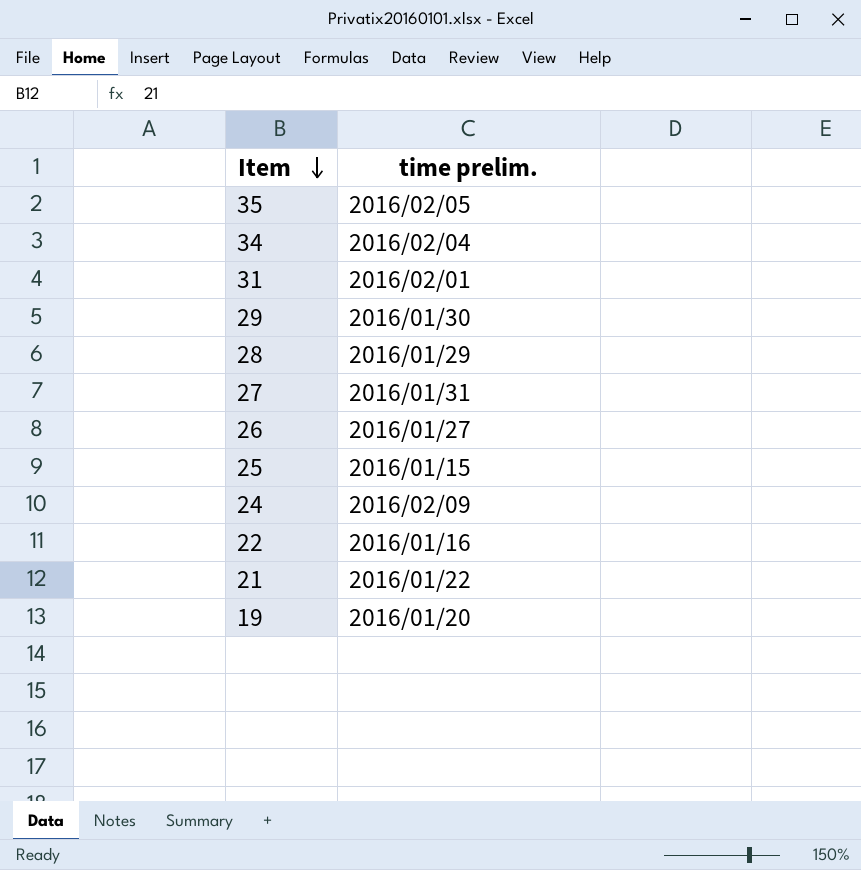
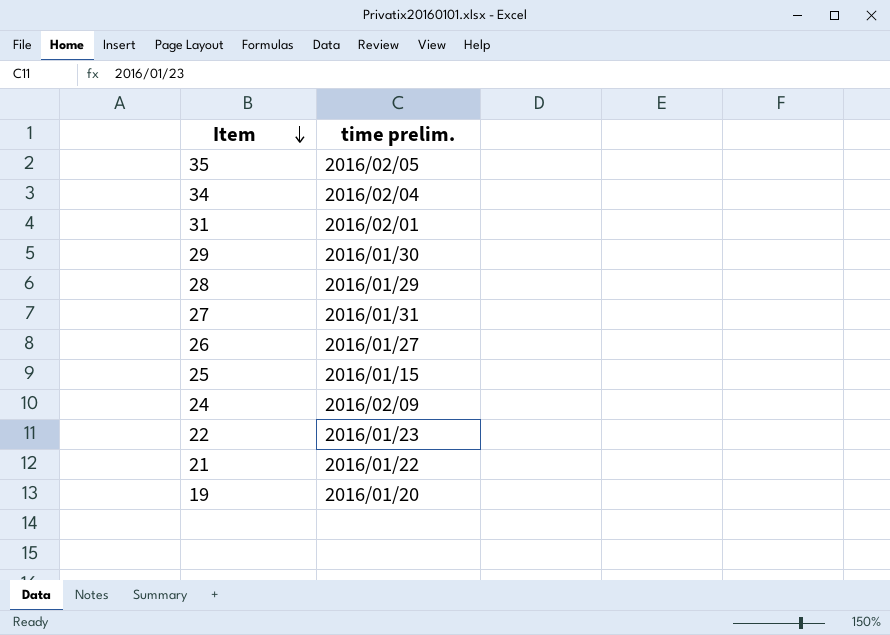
22 | time prelim.: 2016/01/16 -> 2016/01/23

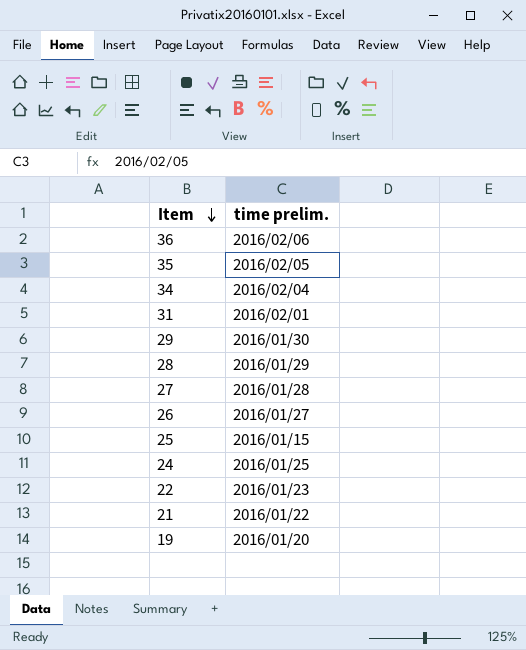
row 36: none -> 2016/02/06
27 | time prelim.: 2016/01/31 -> 2016/01/28
24 | time prelim.: 2016/02/09 -> 2016/01/25

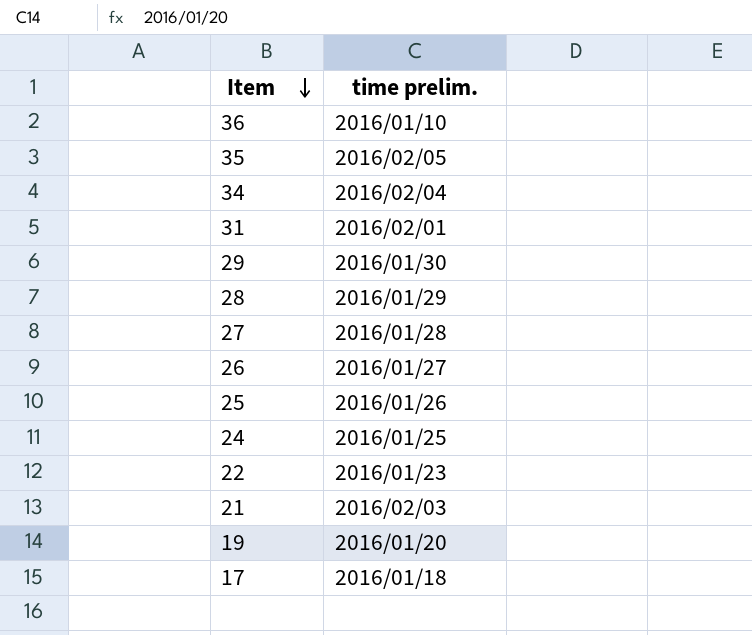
36 | time prelim.: 2016/02/06 -> 2016/01/10
25 | time prelim.: 2016/01/15 -> 2016/01/26
21 | time prelim.: 2016/01/22 -> 2016/02/03
row 17: none -> 2016/01/18

